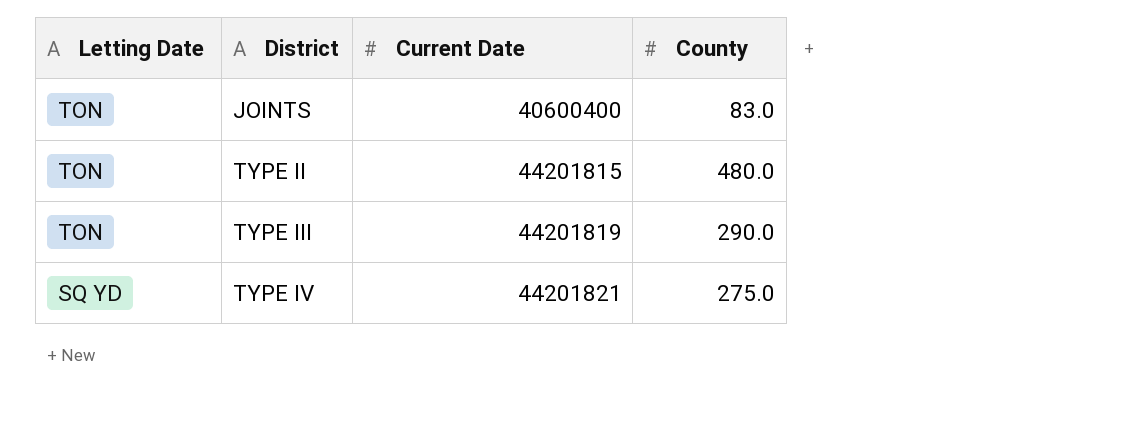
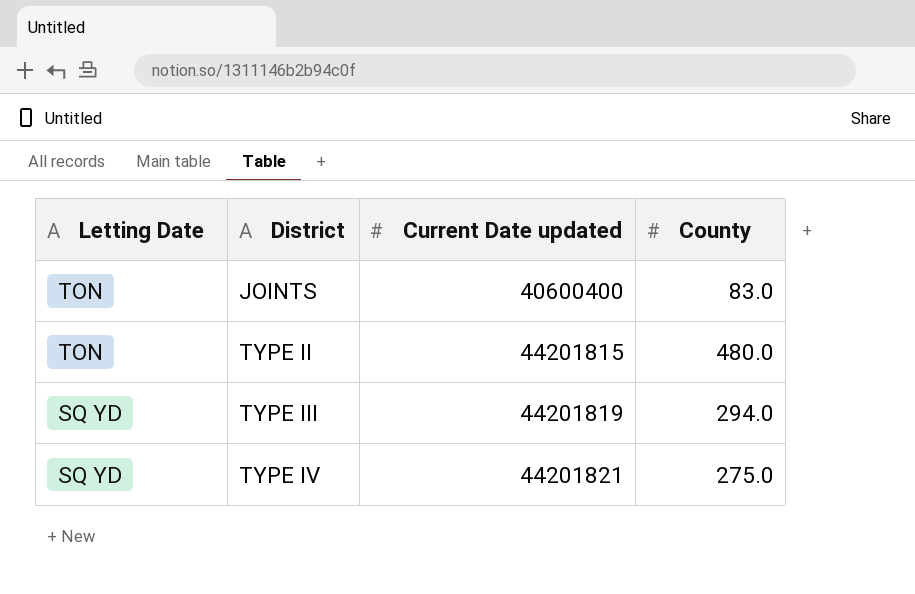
column name: Current Date -> Current Date updated
TYPE III | Letting Date: TON -> SQ YD
TYPE III | County: 290.0 -> 294.0

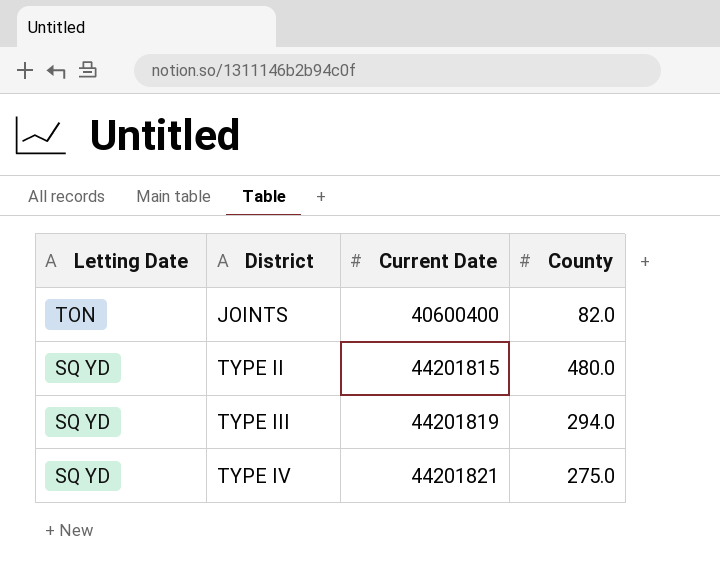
column name: Current Date updated -> Current Date
JOINTS | County: 83.0 -> 82.0
TYPE II | Letting Date: TON -> SQ YD

